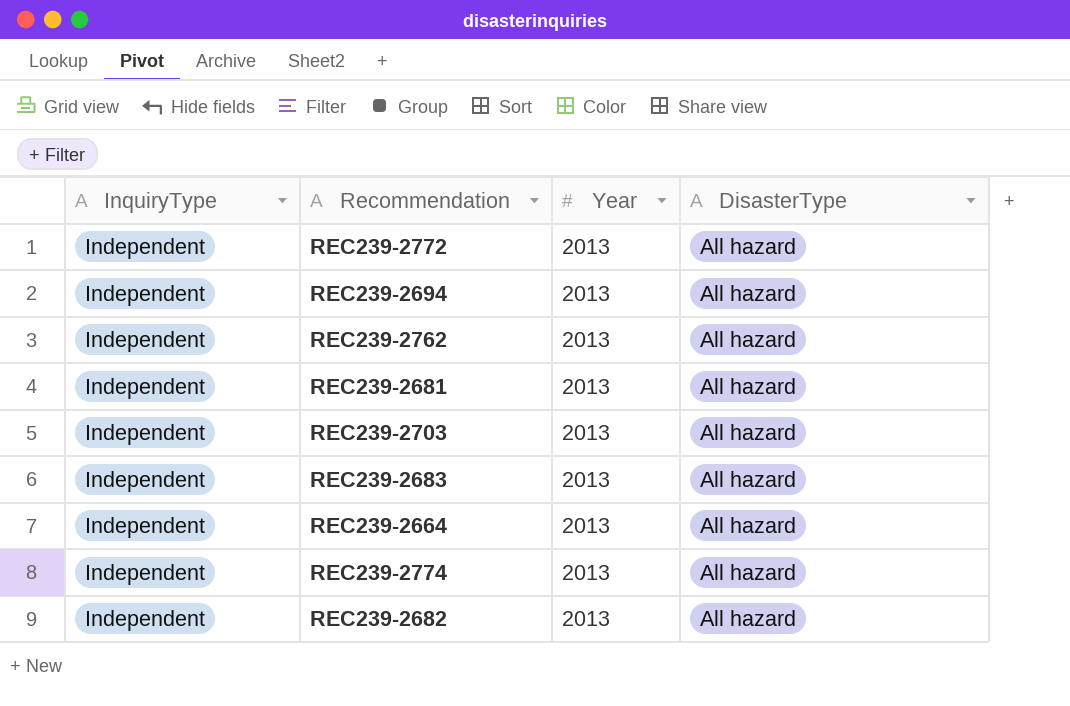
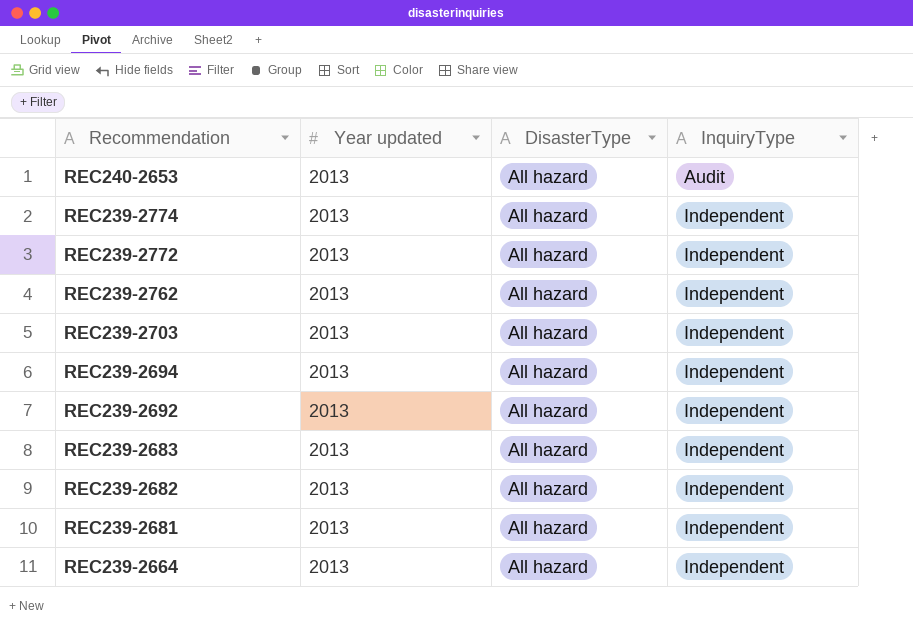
row order: none -> Recommendation descending
column name: Year -> Year updated
column InquiryType | position: 1 -> 4
row REC240-2653: none -> 2013 | All hazard | Audit
row REC239-2692: none -> 2013 | All hazard | Independent

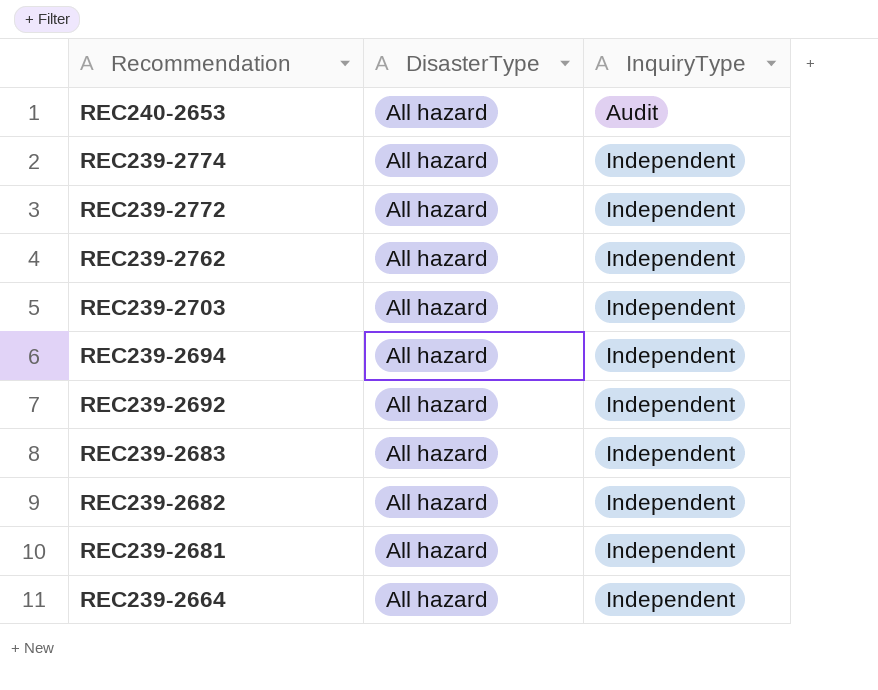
column Year updated | position: 2 -> none

